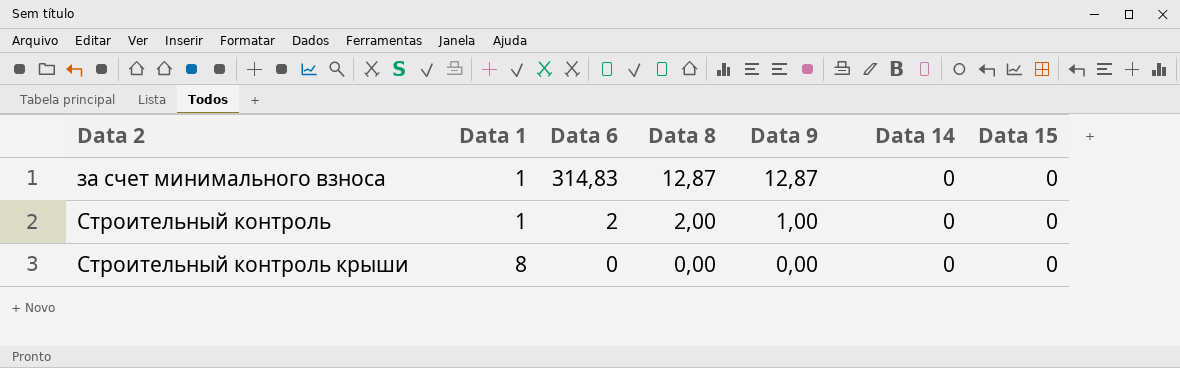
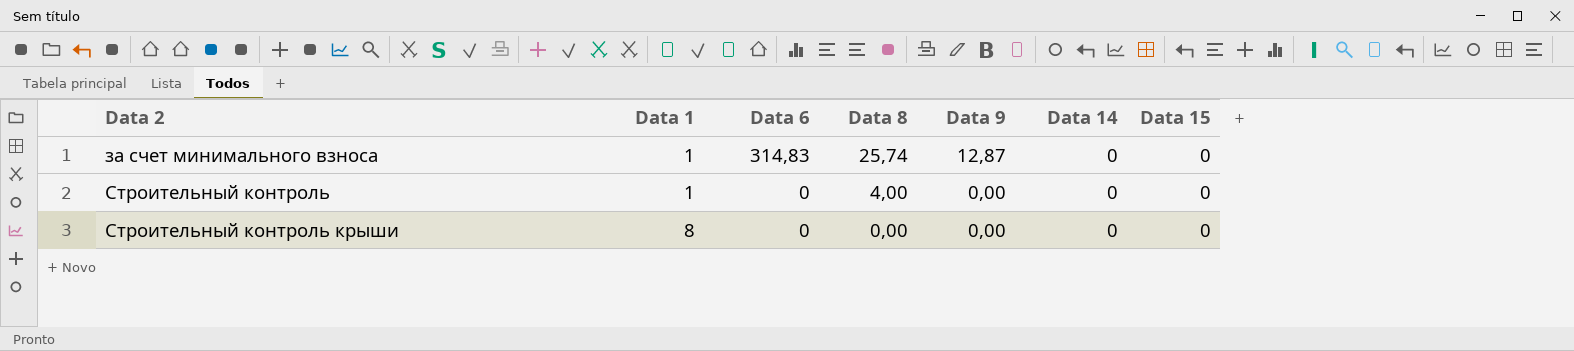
за счет минимального взноса | Data 8: 12,87 -> 25,74
Строительный контроль | Data 6: 2 -> 0
Строительный контроль | Data 8: 2,00 -> 4,00
Строительный контроль | Data 9: 1,00 -> 0,00

